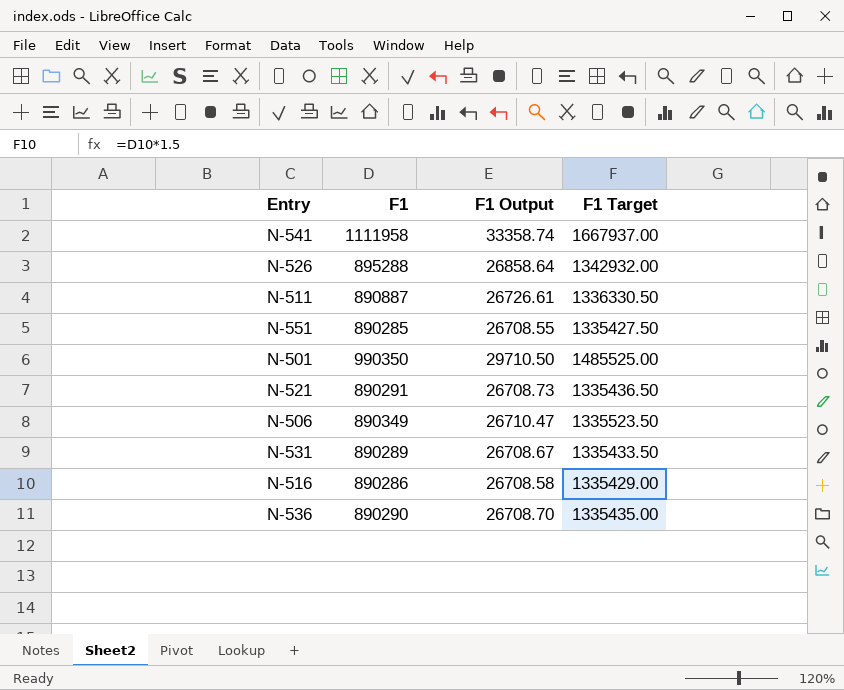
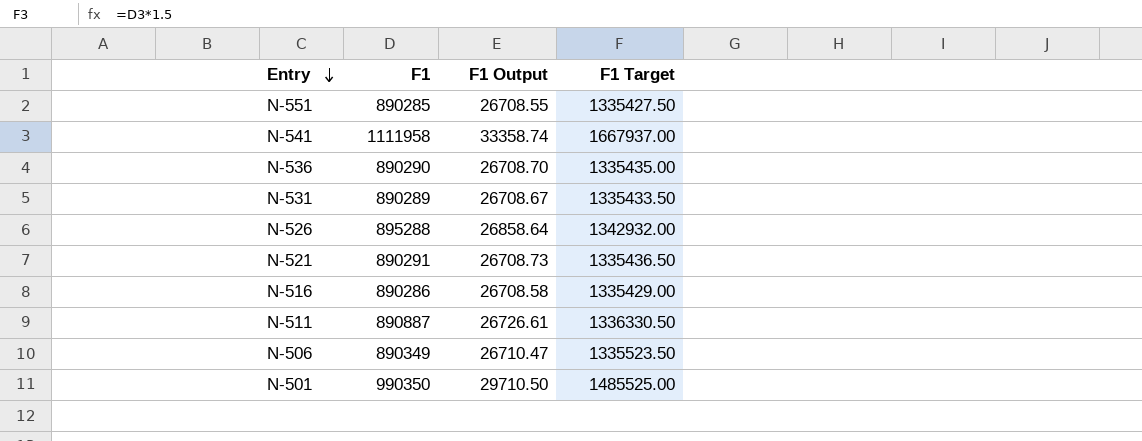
row order: none -> Entry descending

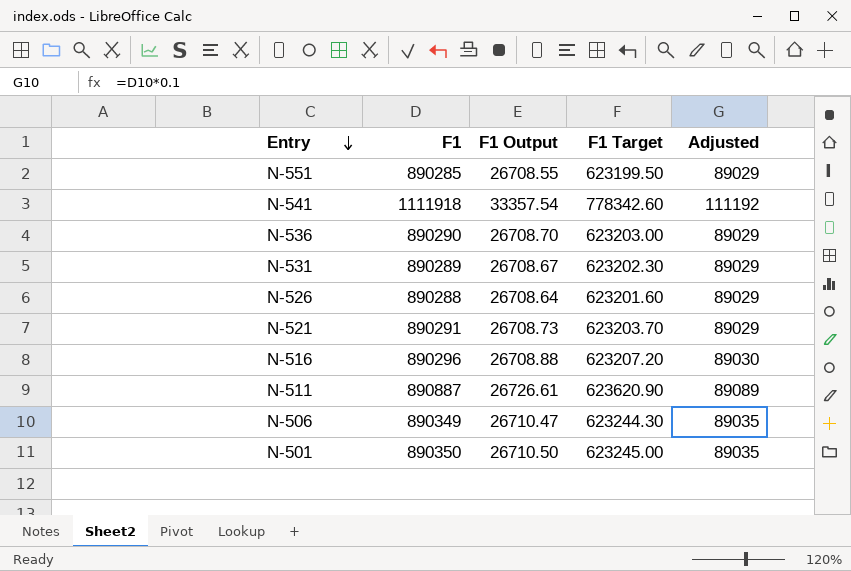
column F1 Target | formula: [F1] * 1.5 -> [F1] * 0.7
column Adjusted | formula: none -> [F1] * 0.1
N-541 | F1: 1111958 -> 1111918
N-541 | F1 Output: 33358.74 -> 33357.54
N-526 | F1: 895288 -> 890288
N-526 | F1 Output: 26858.64 -> 26708.64
N-516 | F1: 890286 -> 890296
N-516 | F1 Output: 26708.58 -> 26708.88
N-501 | F1: 990350 -> 890350
N-501 | F1 Output: 29710.50 -> 26710.50

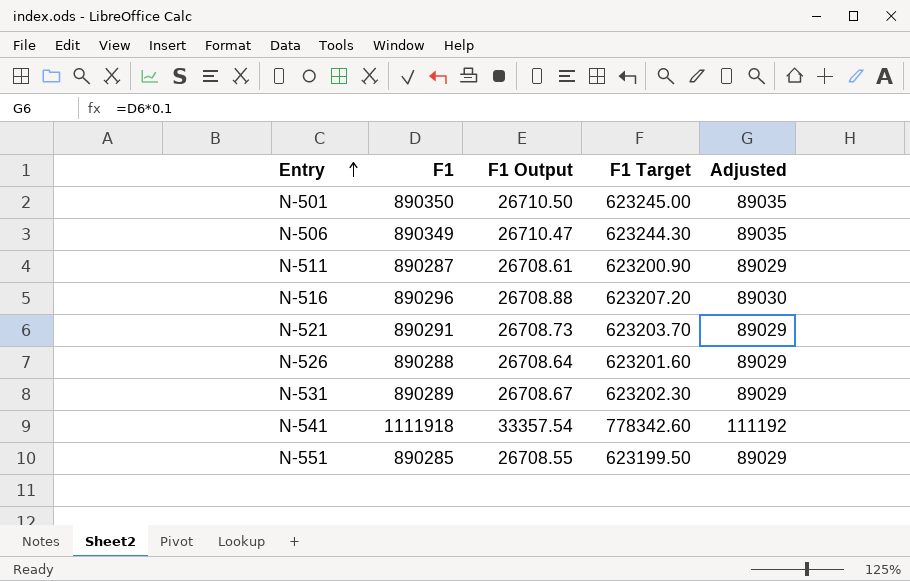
row order: Entry descending -> Entry ascending
row N-536: 890290 | 26708.70 | 623203.00 | 89029 -> none
N-511 | F1: 890887 -> 890287
N-511 | F1 Output: 26726.61 -> 26708.61
N-511 | F1 Target: 623620.90 -> 623200.90
N-511 | Adjusted: 89089 -> 89029

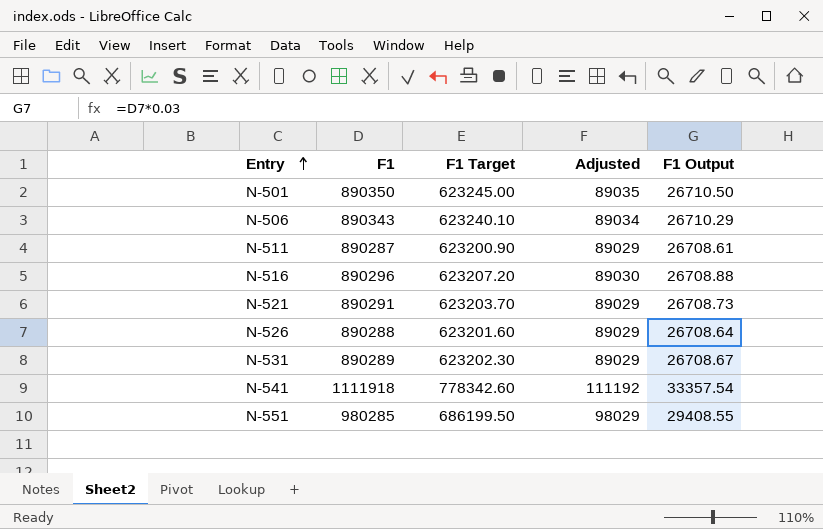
column F1 Output | position: 3 -> 5
N-506 | F1: 890349 -> 890343
N-506 | F1 Target: 623244.30 -> 623240.10
N-506 | Adjusted: 89035 -> 89034
N-506 | F1 Output: 26710.47 -> 26710.29
N-551 | F1: 890285 -> 980285
N-551 | F1 Target: 623199.50 -> 686199.50
N-551 | Adjusted: 89029 -> 98029
N-551 | F1 Output: 26708.55 -> 29408.55

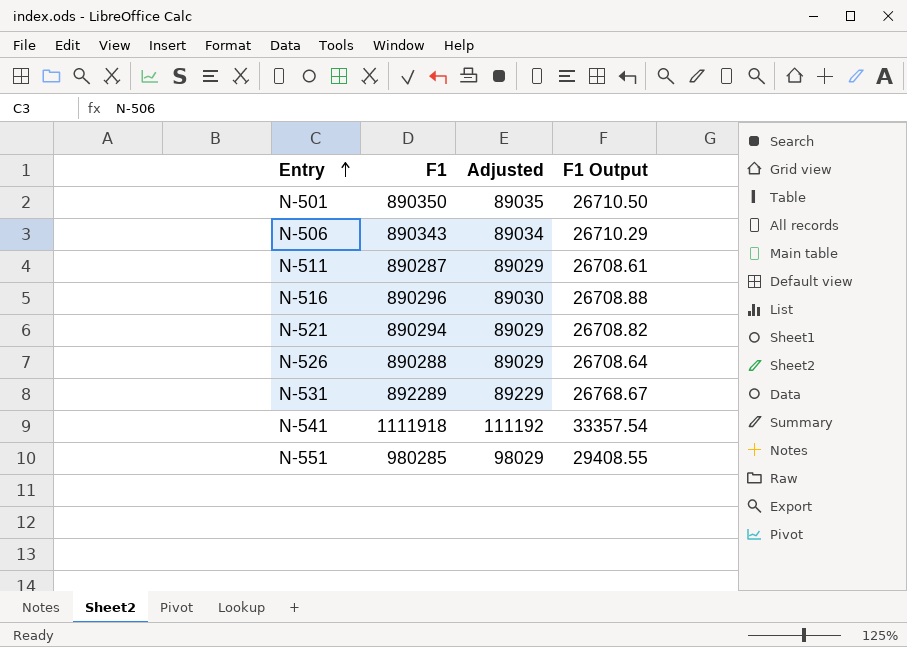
column F1 Target | formula: [F1] * 0.7 -> none
N-521 | F1: 890291 -> 890294
N-521 | F1 Output: 26708.73 -> 26708.82
N-531 | F1: 890289 -> 892289
N-531 | Adjusted: 89029 -> 89229
N-531 | F1 Output: 26708.67 -> 26768.67

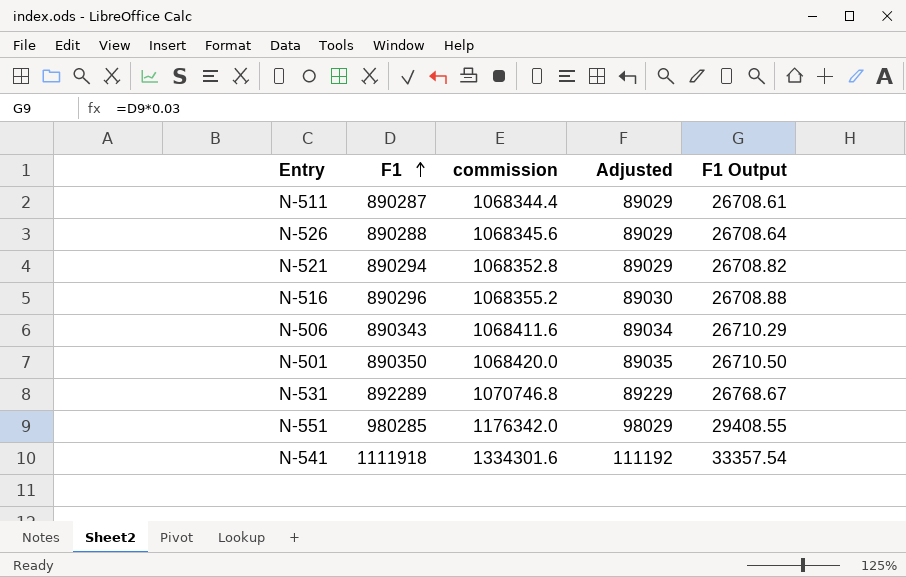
row order: Entry ascending -> F1 ascending
column commission | formula: none -> [F1] * 1.2

